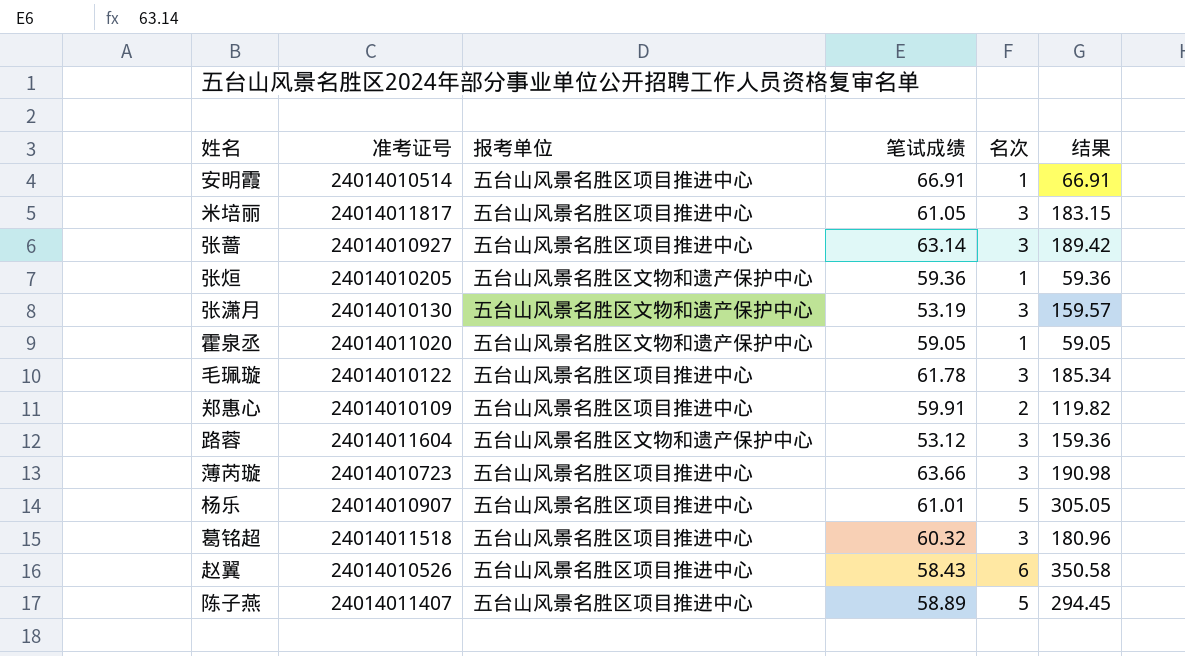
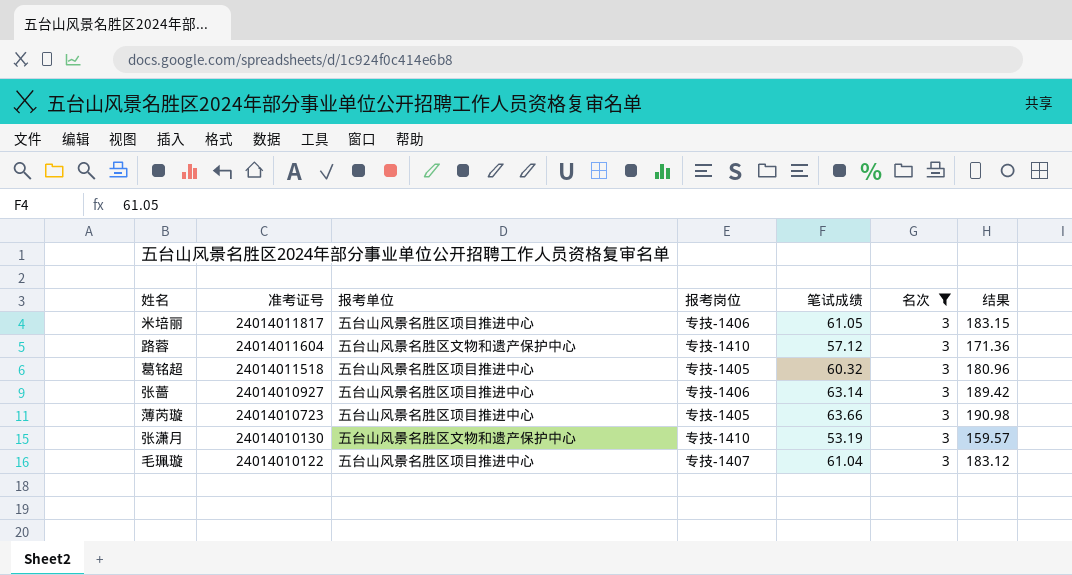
filter: none -> 名次 = 3
row order: none -> 准考证号 descending
column 报考岗位 | position: none -> 4
路蓉 | 笔试成绩: 53.12 -> 57.12
路蓉 | 结果: 159.36 -> 171.36
毛珮璇 | 笔试成绩: 61.78 -> 61.04
毛珮璇 | 结果: 185.34 -> 183.12

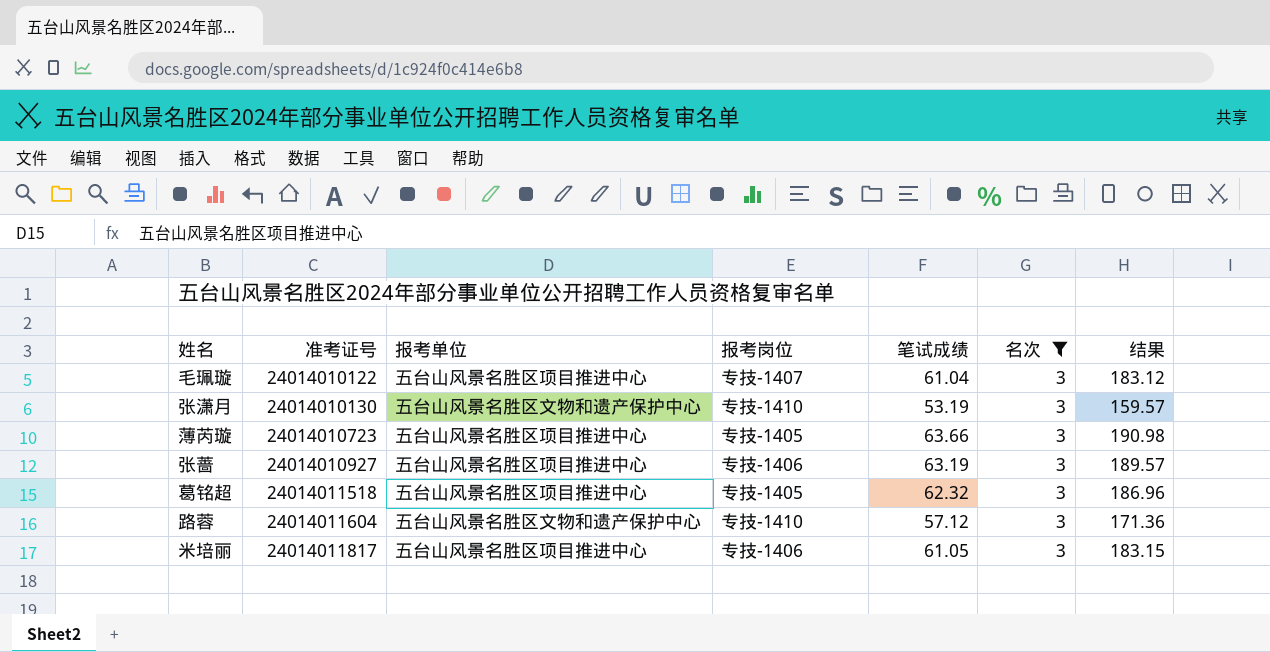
row order: 准考证号 descending -> 准考证号 ascending
张蔷 | 笔试成绩: 63.14 -> 63.19
张蔷 | 结果: 189.42 -> 189.57
葛铭超 | 笔试成绩: 60.32 -> 62.32
葛铭超 | 结果: 180.96 -> 186.96

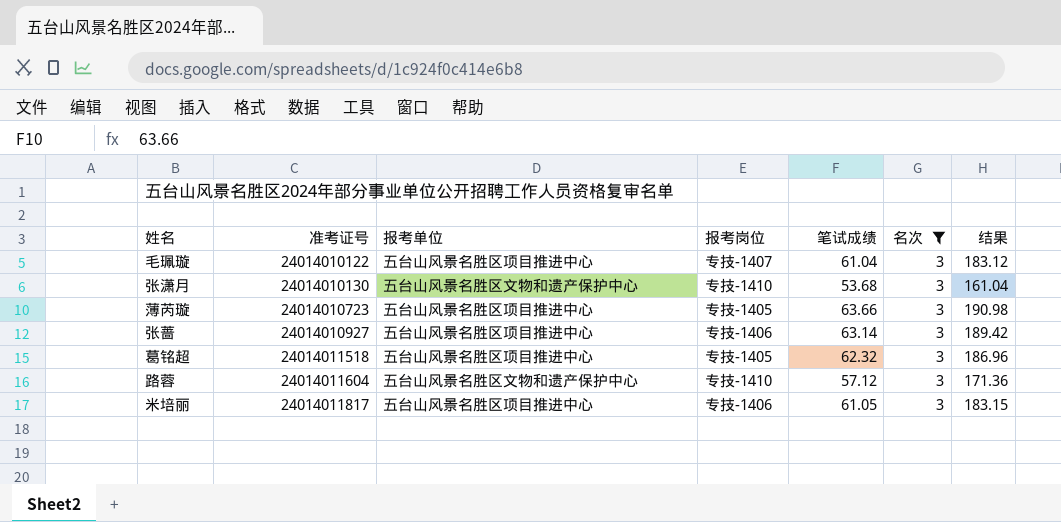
张潇月 | 笔试成绩: 53.19 -> 53.68
张潇月 | 结果: 159.57 -> 161.04
张蔷 | 笔试成绩: 63.19 -> 63.14
张蔷 | 结果: 189.57 -> 189.42

